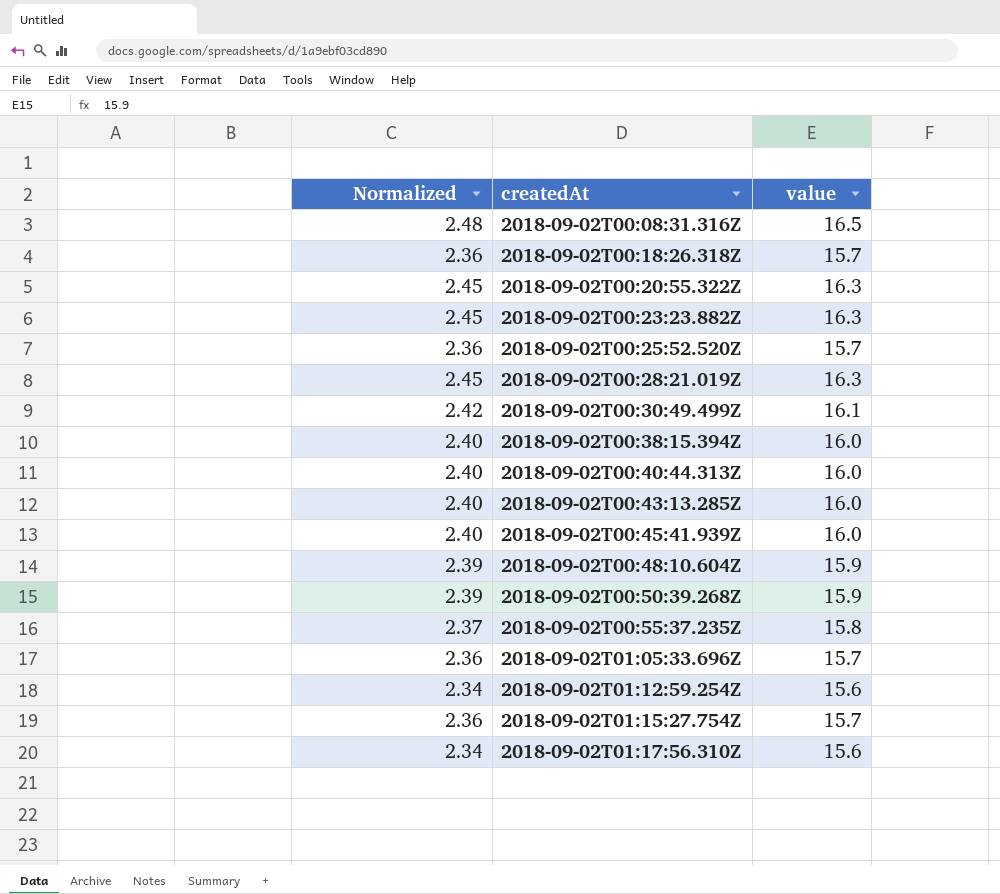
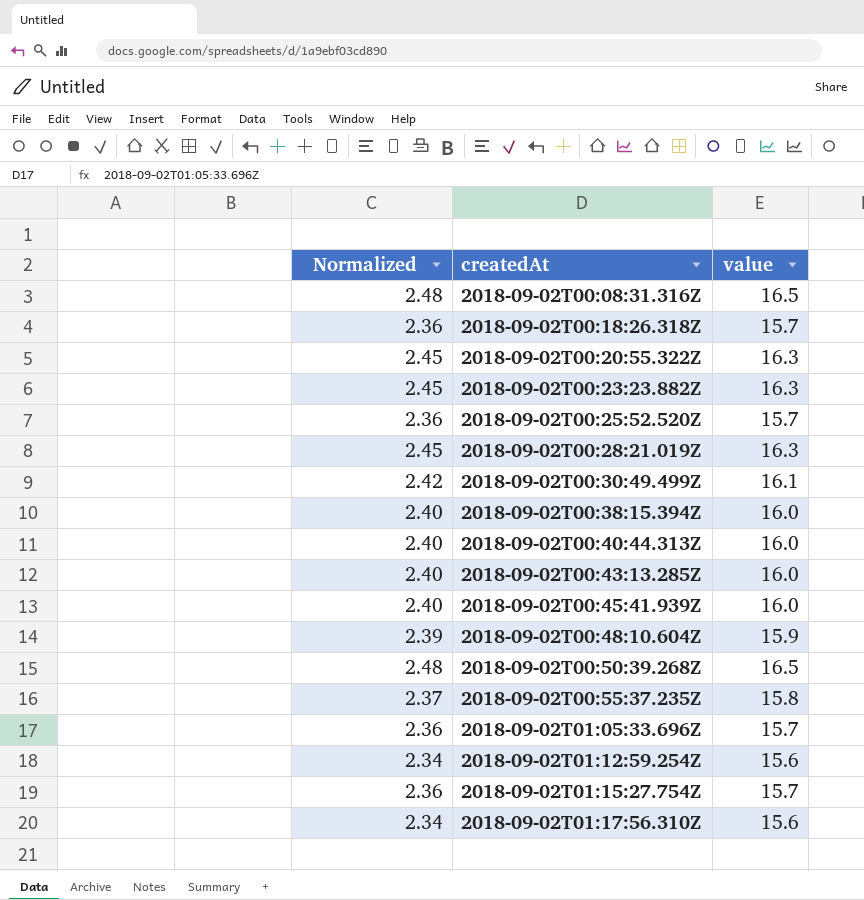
2018-09-02T00:50:39.268Z | Normalized: 2.39 -> 2.48
2018-09-02T00:50:39.268Z | value: 15.9 -> 16.5

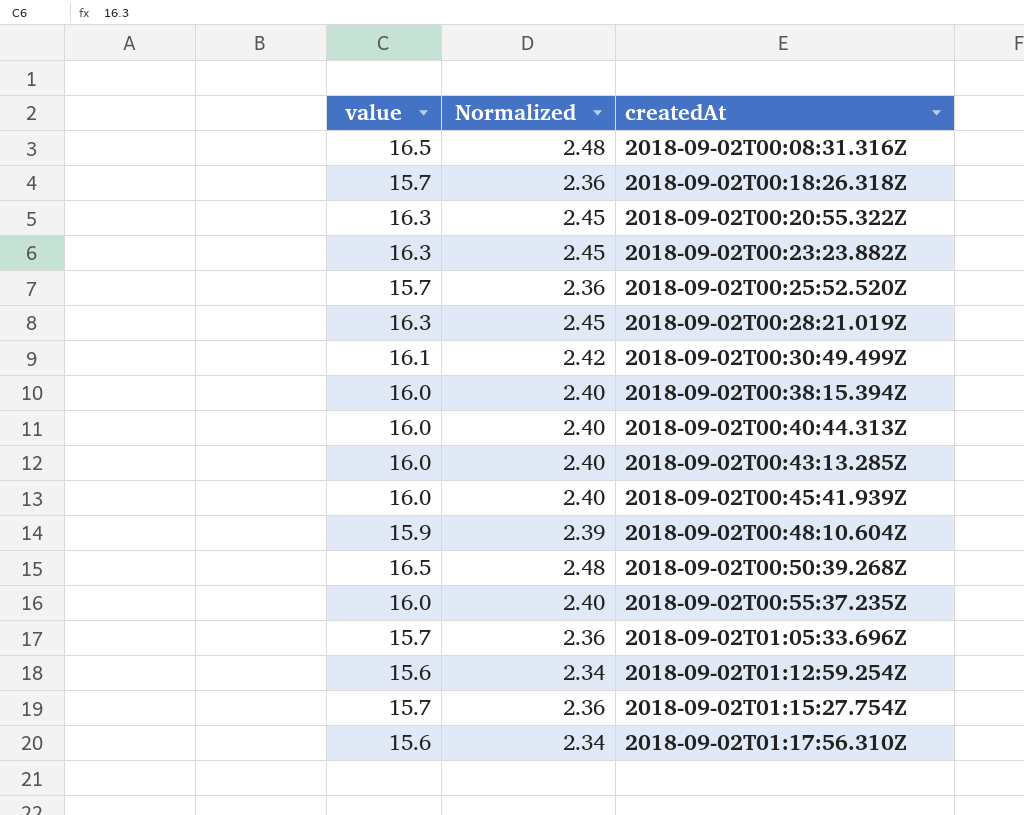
column value | position: 3 -> 1
2018-09-02T00:55:37.235Z | value: 15.8 -> 16.0
2018-09-02T00:55:37.235Z | Normalized: 2.37 -> 2.40

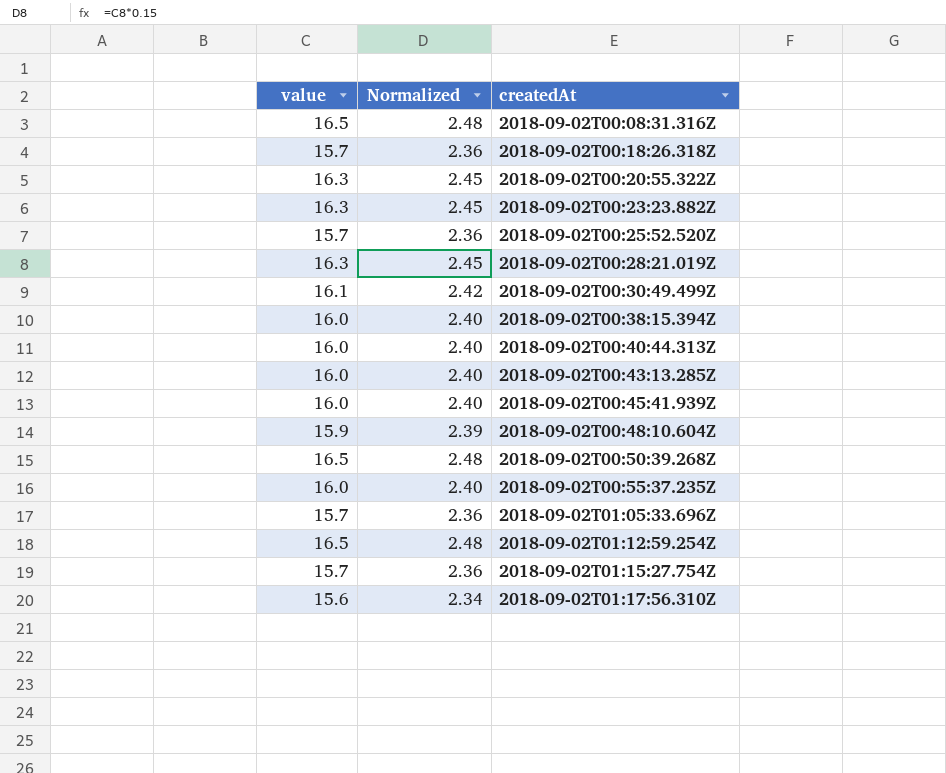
2018-09-02T01:12:59.254Z | value: 15.6 -> 16.5
2018-09-02T01:12:59.254Z | Normalized: 2.34 -> 2.48

